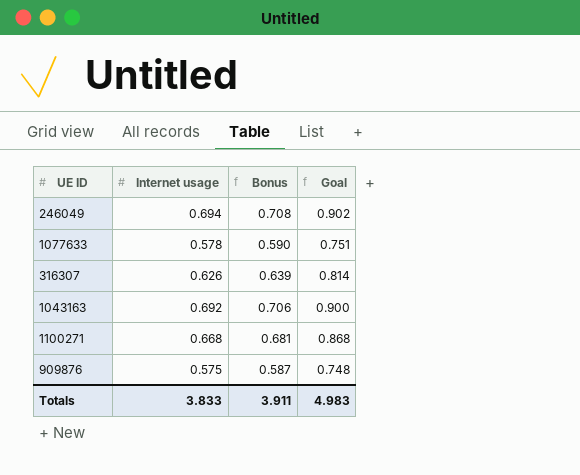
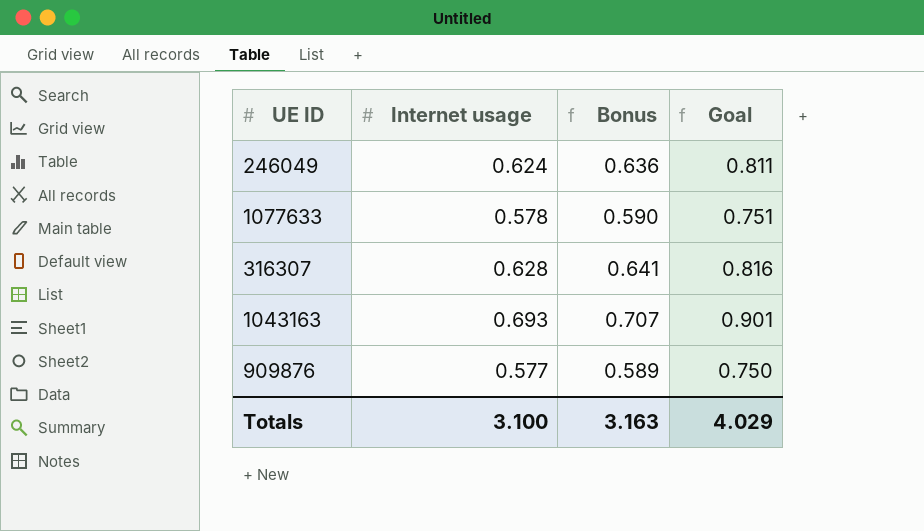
row 1100271: 0.668 | 0.681 | 0.868 -> none
246049 | Internet usage: 0.694 -> 0.624
246049 | Bonus: 0.708 -> 0.636
246049 | Goal: 0.902 -> 0.811
316307 | Internet usage: 0.626 -> 0.628
316307 | Bonus: 0.639 -> 0.641
316307 | Goal: 0.814 -> 0.816
1043163 | Internet usage: 0.692 -> 0.693
1043163 | Bonus: 0.706 -> 0.707
1043163 | Goal: 0.900 -> 0.901
909876 | Internet usage: 0.575 -> 0.577
909876 | Bonus: 0.587 -> 0.589
909876 | Goal: 0.748 -> 0.750
Totals | Internet usage: 3.833 -> 3.100
Totals | Bonus: 3.911 -> 3.163
Totals | Goal: 4.983 -> 4.029

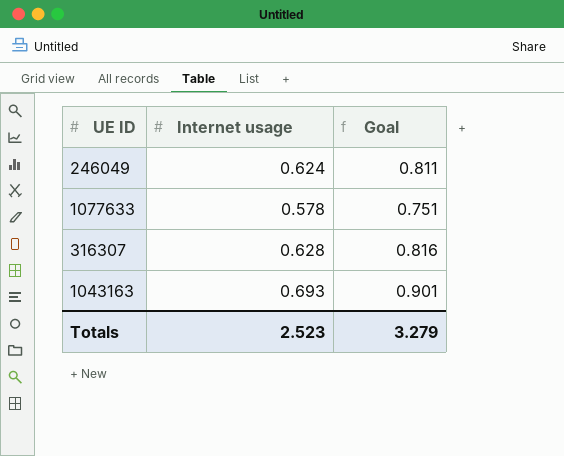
column Bonus | formula: [Internet usage] * 1.02 -> none
row 909876: 0.577 | 0.589 | 0.750 -> none
Totals | Internet usage: 3.100 -> 2.523
Totals | Goal: 4.029 -> 3.279

